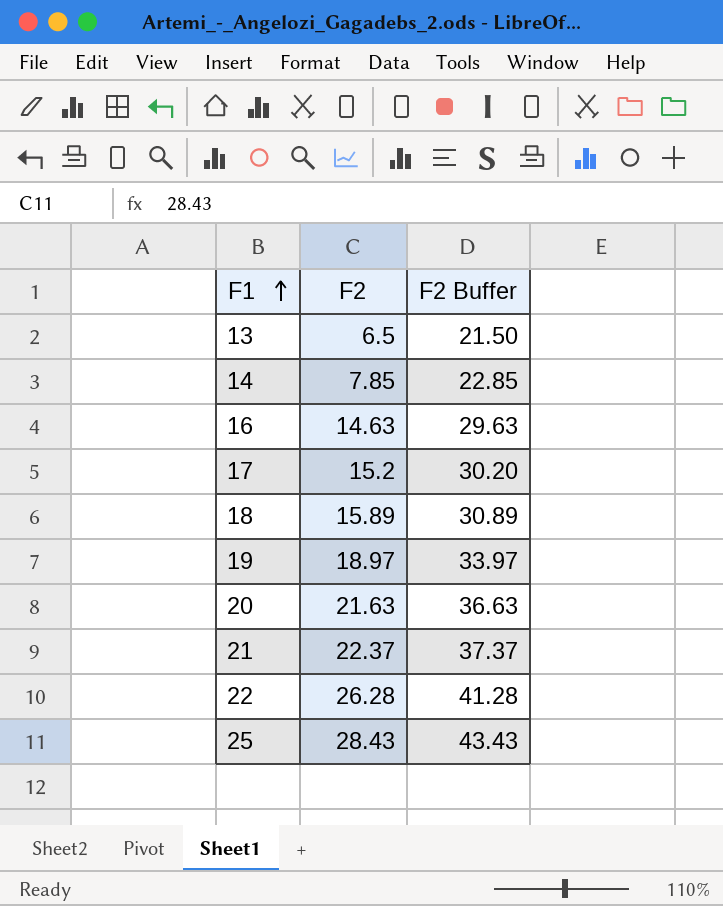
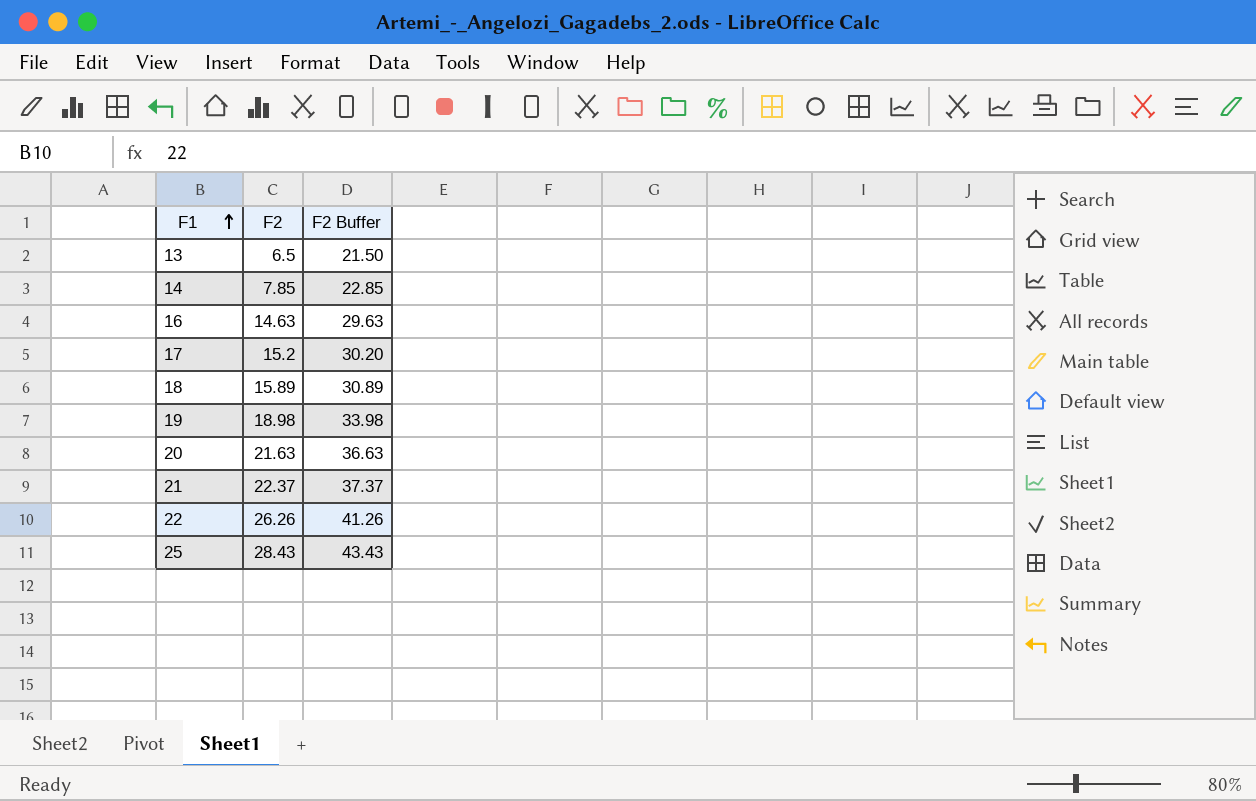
19 | F2: 18.97 -> 18.98
19 | F2 Buffer: 33.97 -> 33.98
22 | F2: 26.28 -> 26.26
22 | F2 Buffer: 41.28 -> 41.26

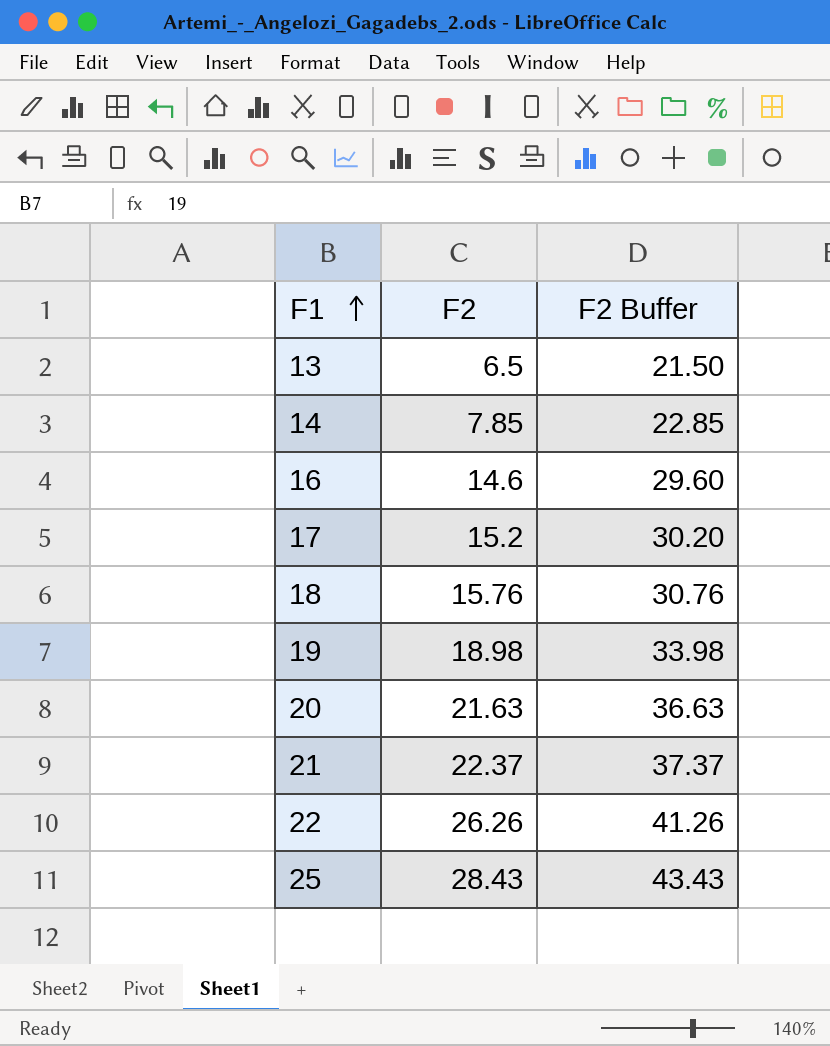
16 | F2: 14.63 -> 14.6
16 | F2 Buffer: 29.63 -> 29.60
18 | F2: 15.89 -> 15.76
18 | F2 Buffer: 30.89 -> 30.76

